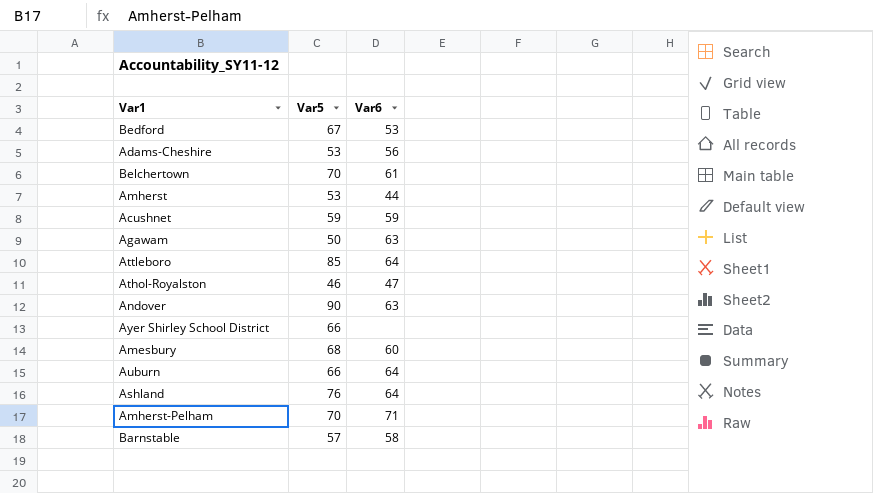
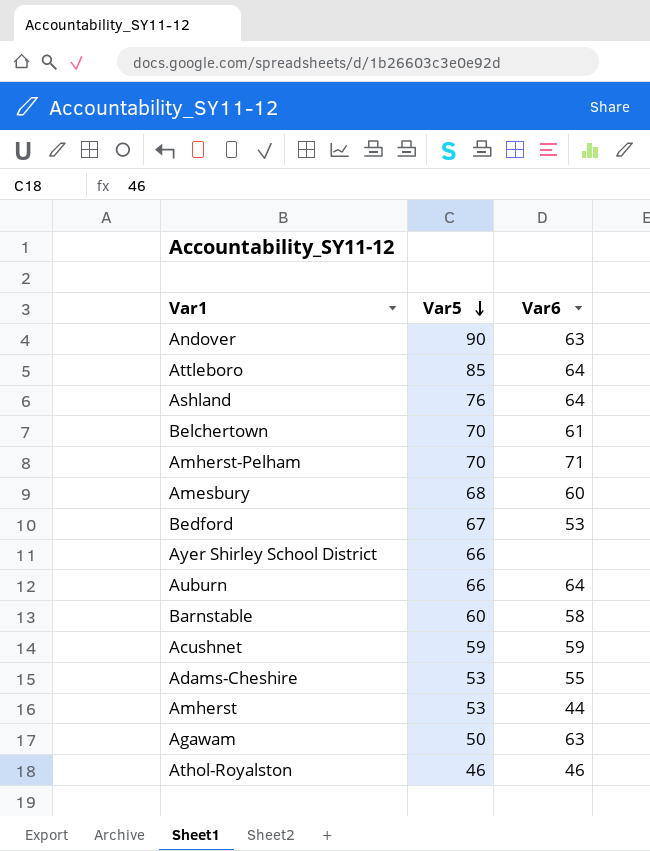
row order: none -> Var5 descending
Barnstable | Var5: 57 -> 60
Adams-Cheshire | Var6: 56 -> 55
Athol-Royalston | Var6: 47 -> 46

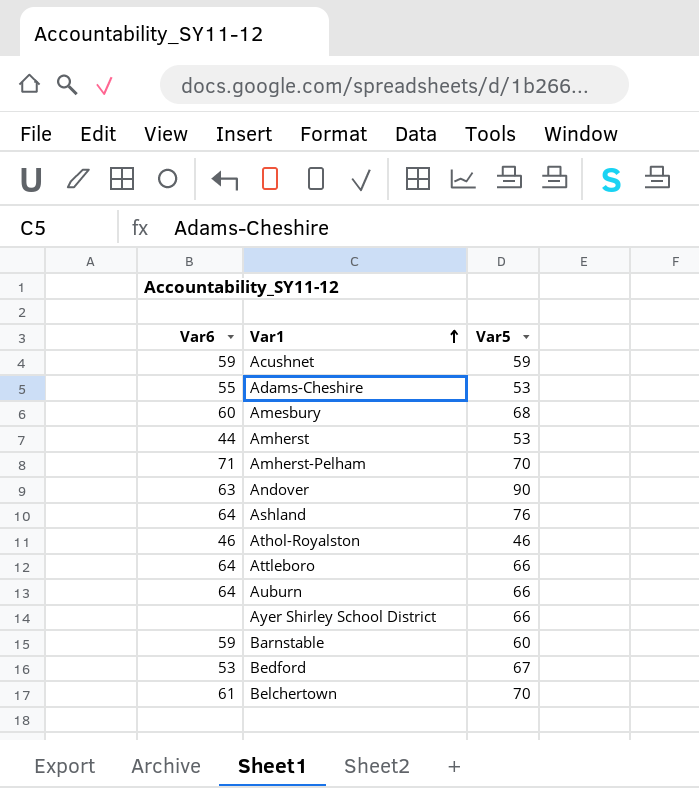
row order: Var5 descending -> Var1 ascending
column Var6 | position: 3 -> 1
row Agawam: 50 | 63 -> none
Attleboro | Var5: 85 -> 66
Barnstable | Var6: 58 -> 59

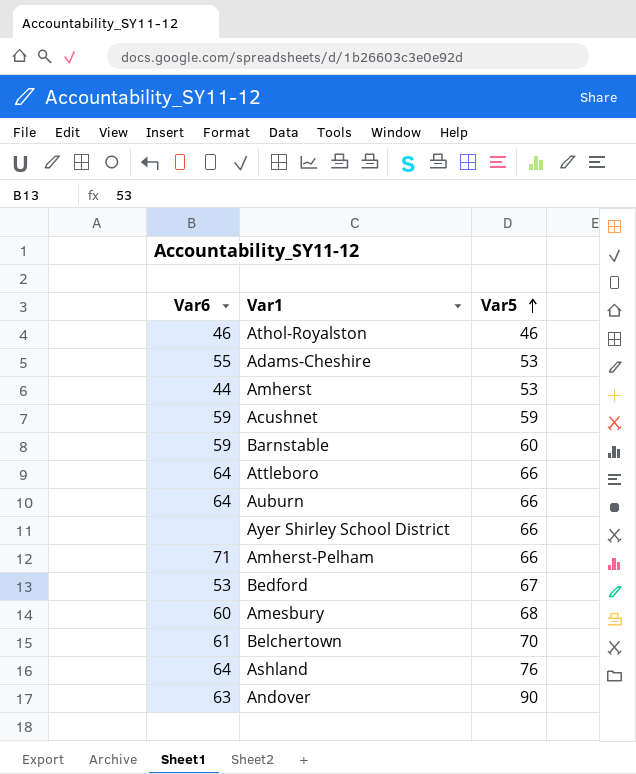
row order: Var1 ascending -> Var5 ascending
Amherst-Pelham | Var5: 70 -> 66

